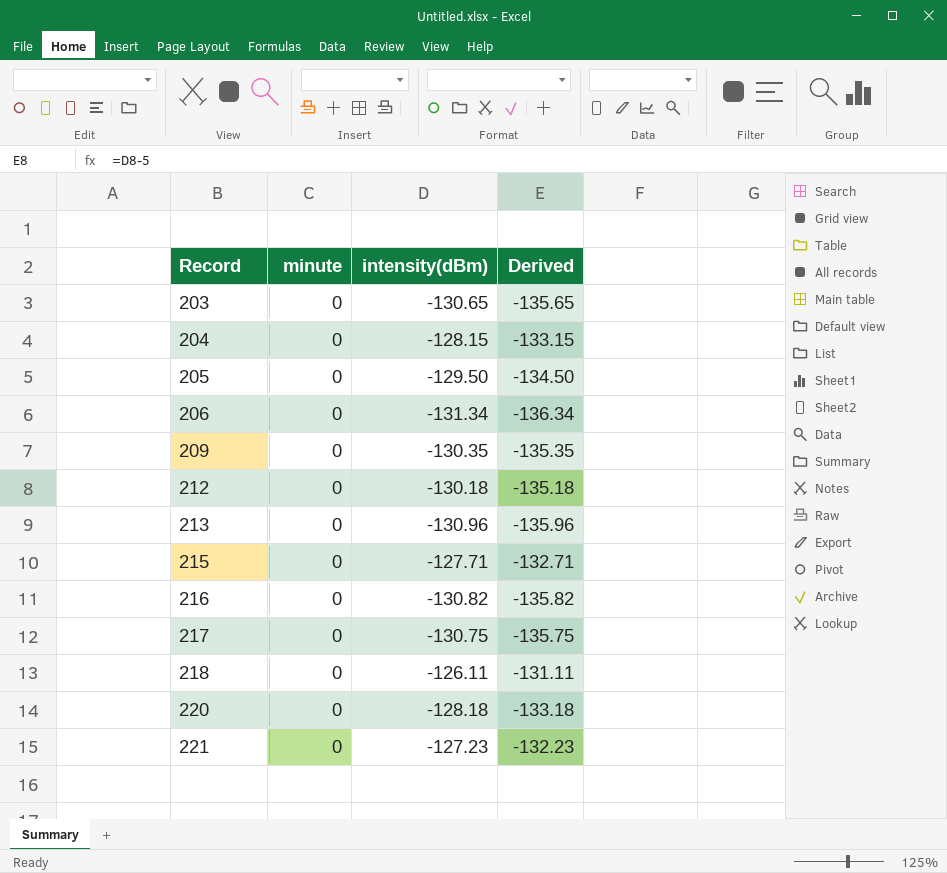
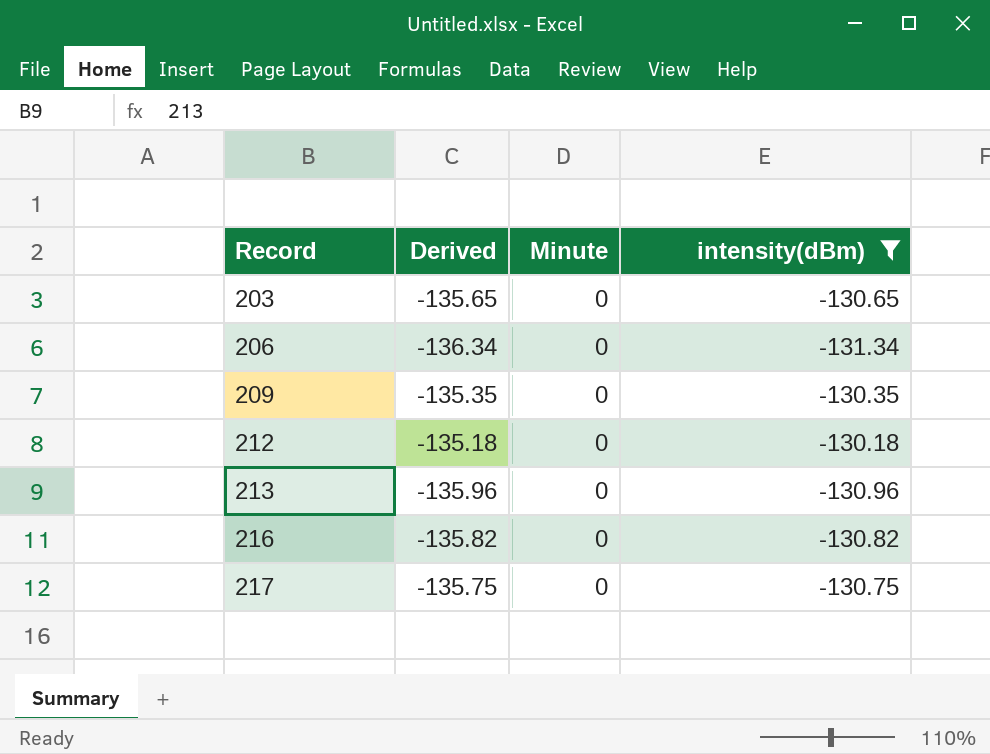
filter: none -> intensity(dBm) <= -130.18
column Derived | position: 4 -> 2
column name: minute -> Minute

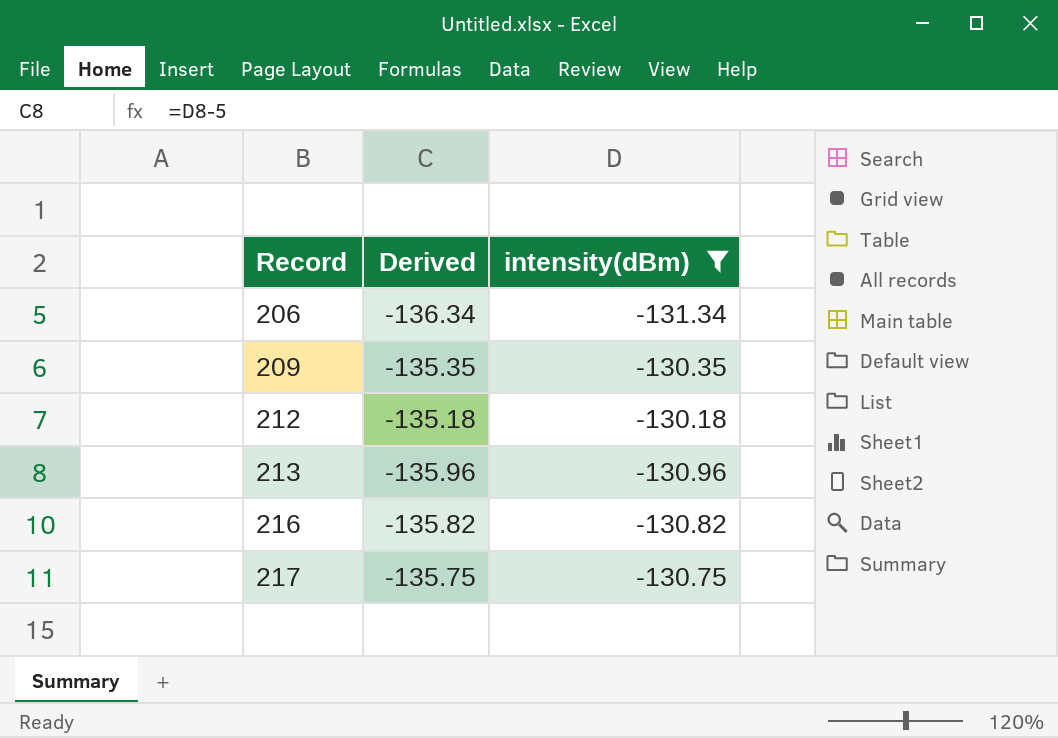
column Minute | position: 3 -> none
row 203: -135.65 | 0 | -130.65 -> none

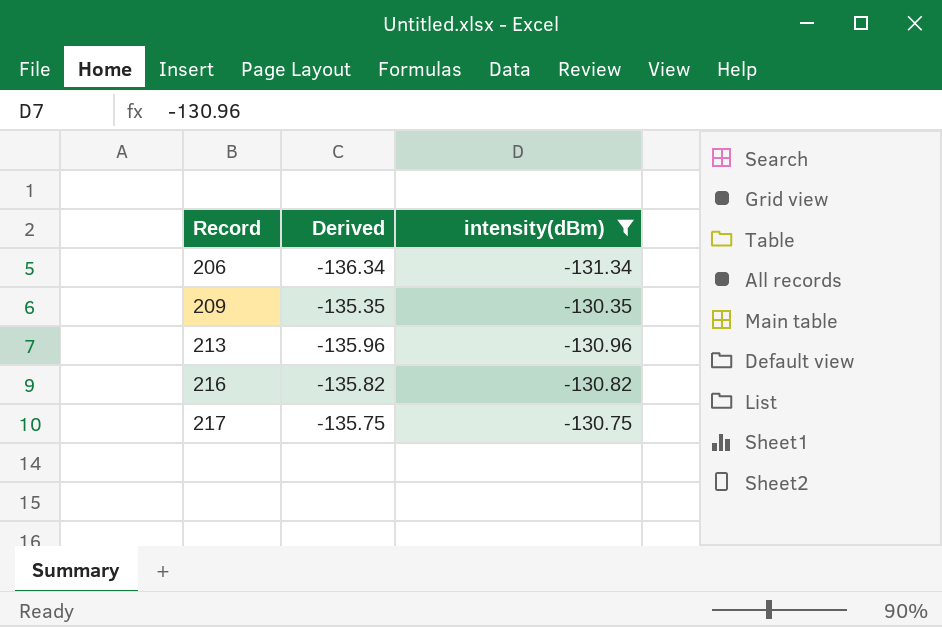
row 212: -135.18 | -130.18 -> none

